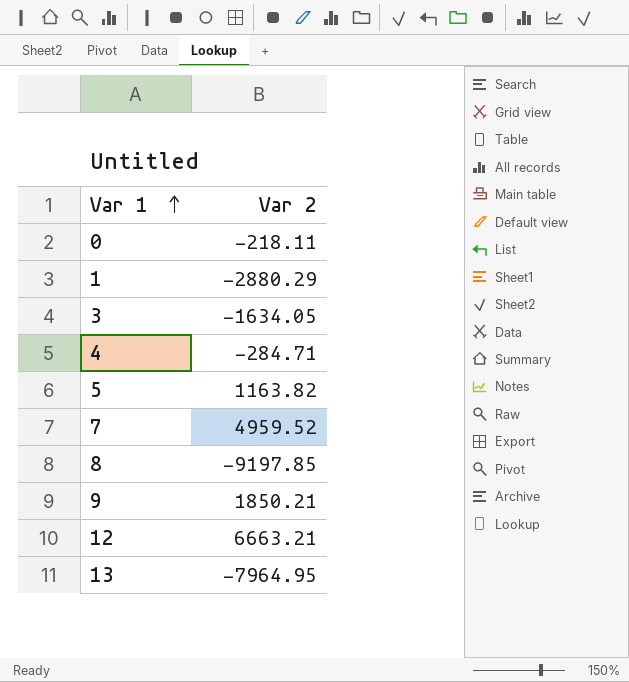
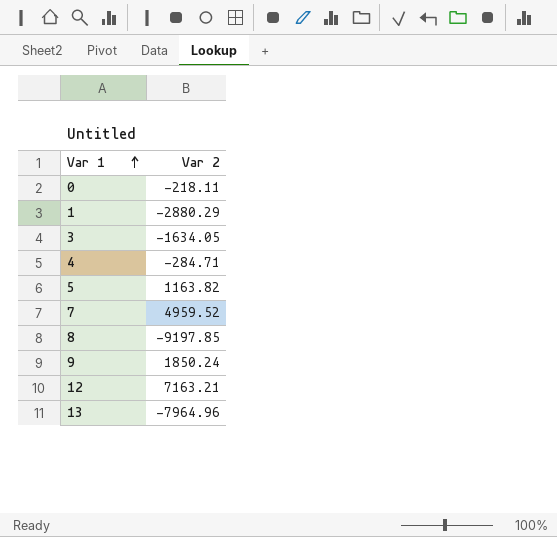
9 | Var 2: 1850.21 -> 1850.24
12 | Var 2: 6663.21 -> 7163.21
13 | Var 2: -7964.95 -> -7964.96

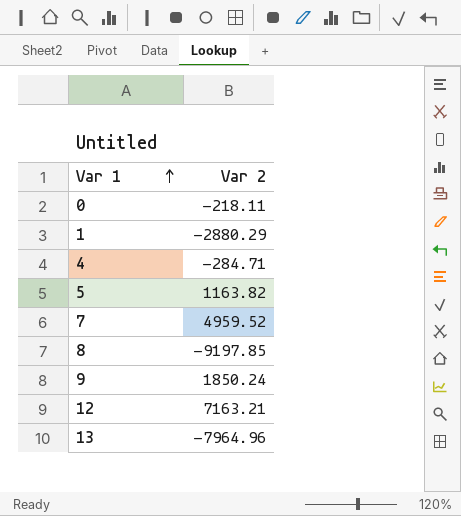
row 3: -1634.05 -> none

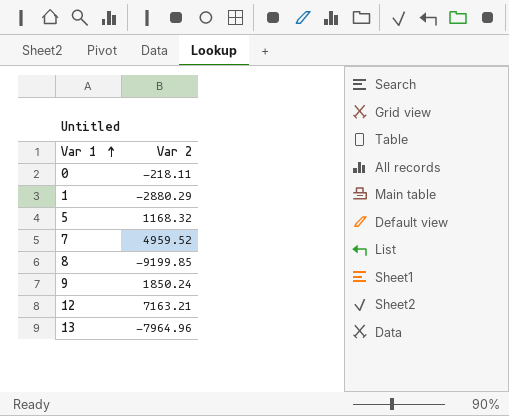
row 4: -284.71 -> none
5 | Var 2: 1163.82 -> 1168.32
8 | Var 2: -9197.85 -> -9199.85

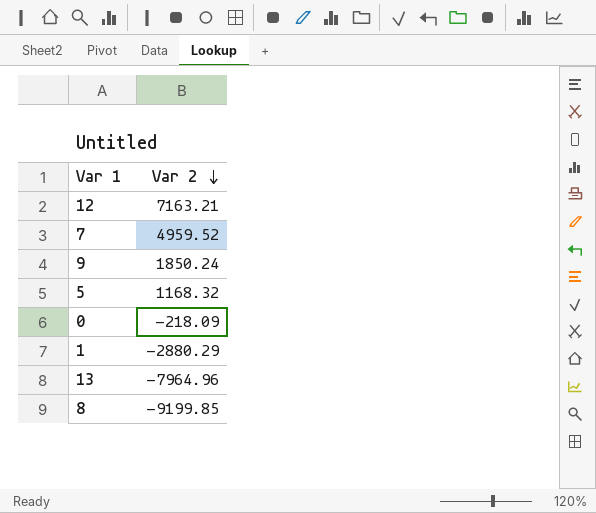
row order: Var 1 ascending -> Var 2 descending
0 | Var 2: -218.11 -> -218.09

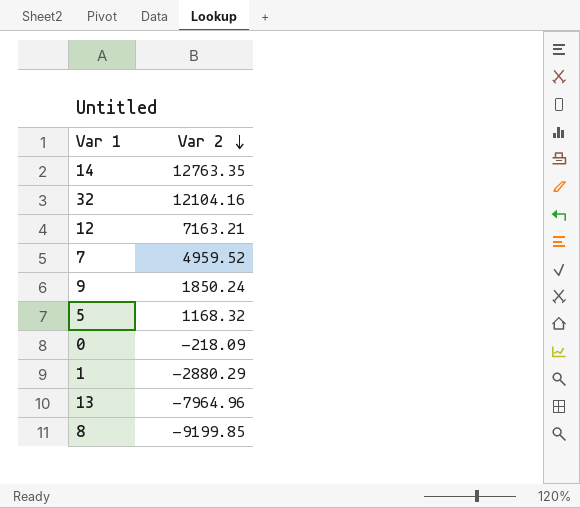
row 14: none -> 12763.35
row 32: none -> 12104.16

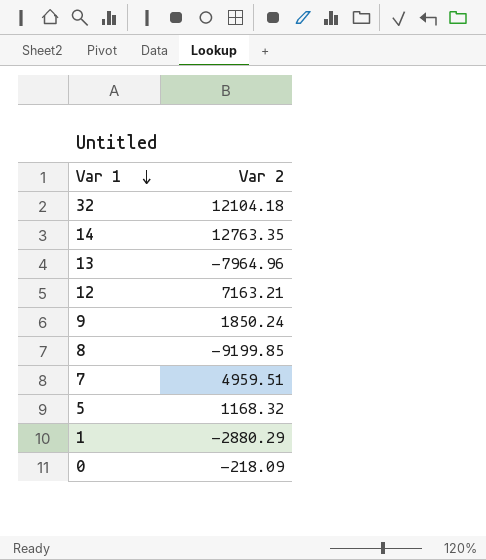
row order: Var 2 descending -> Var 1 descending
32 | Var 2: 12104.16 -> 12104.18
7 | Var 2: 4959.52 -> 4959.51

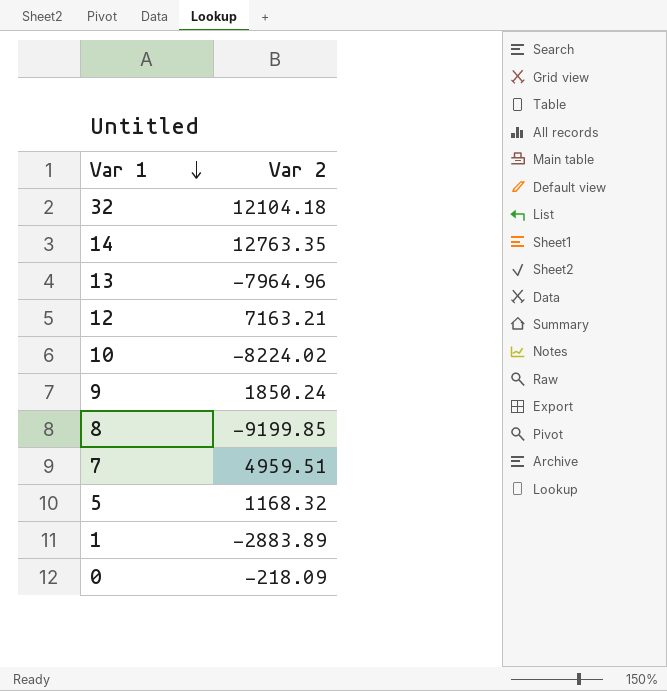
row 10: none -> -8224.02
1 | Var 2: -2880.29 -> -2883.89

